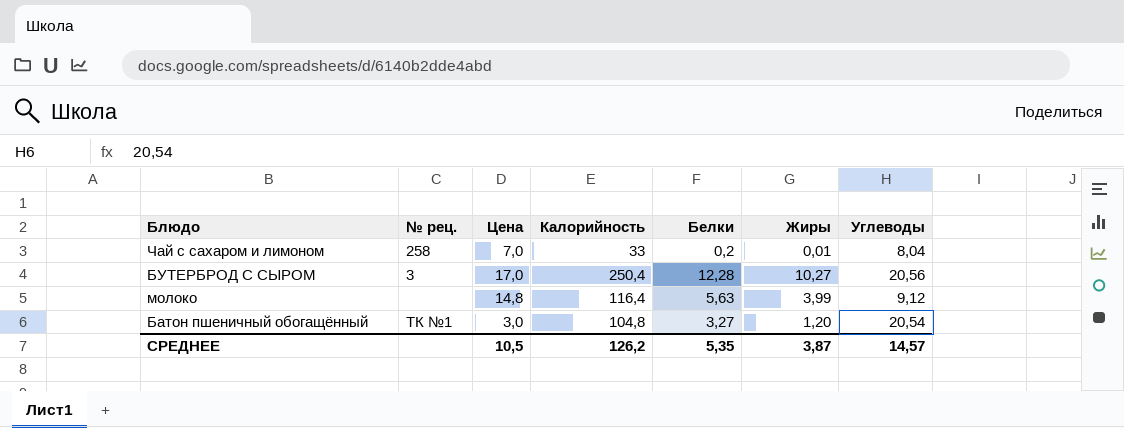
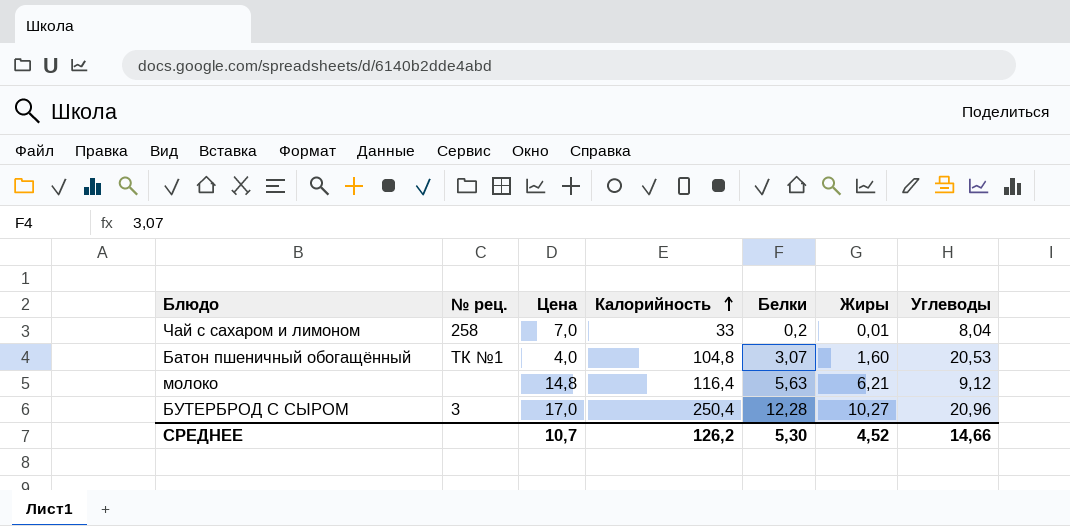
row order: none -> Калорийность ascending
Батон пшеничный обогащённый | Цена: 3,0 -> 4,0
Батон пшеничный обогащённый | Белки: 3,27 -> 3,07
Батон пшеничный обогащённый | Жиры: 1,20 -> 1,60
Батон пшеничный обогащённый | Углеводы: 20,54 -> 20,53
молоко | Жиры: 3,99 -> 6,21
БУТЕРБРОД С СЫРОМ | Углеводы: 20,56 -> 20,96
СРЕДНЕЕ | Цена: 10,5 -> 10,7
СРЕДНЕЕ | Белки: 5,35 -> 5,30
СРЕДНЕЕ | Жиры: 3,87 -> 4,52
СРЕДНЕЕ | Углеводы: 14,57 -> 14,66

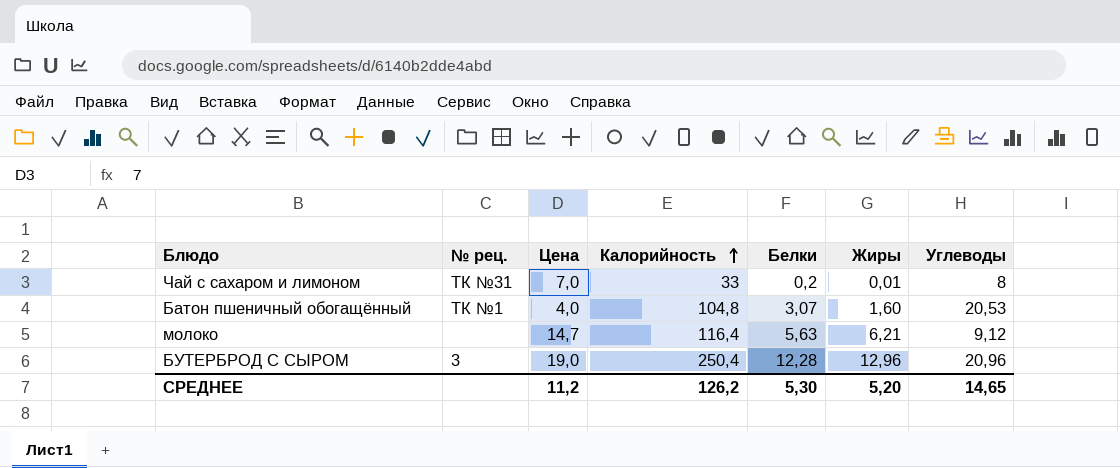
Чай с сахаром и лимоном | № рец.: 258 -> ТК №31
Чай с сахаром и лимоном | Углеводы: 8,04 -> 8
молоко | Цена: 14,8 -> 14,7
БУТЕРБРОД С СЫРОМ | Цена: 17,0 -> 19,0
БУТЕРБРОД С СЫРОМ | Жиры: 10,27 -> 12,96
СРЕДНЕЕ | Цена: 10,7 -> 11,2
СРЕДНЕЕ | Жиры: 4,52 -> 5,20
СРЕДНЕЕ | Углеводы: 14,66 -> 14,65

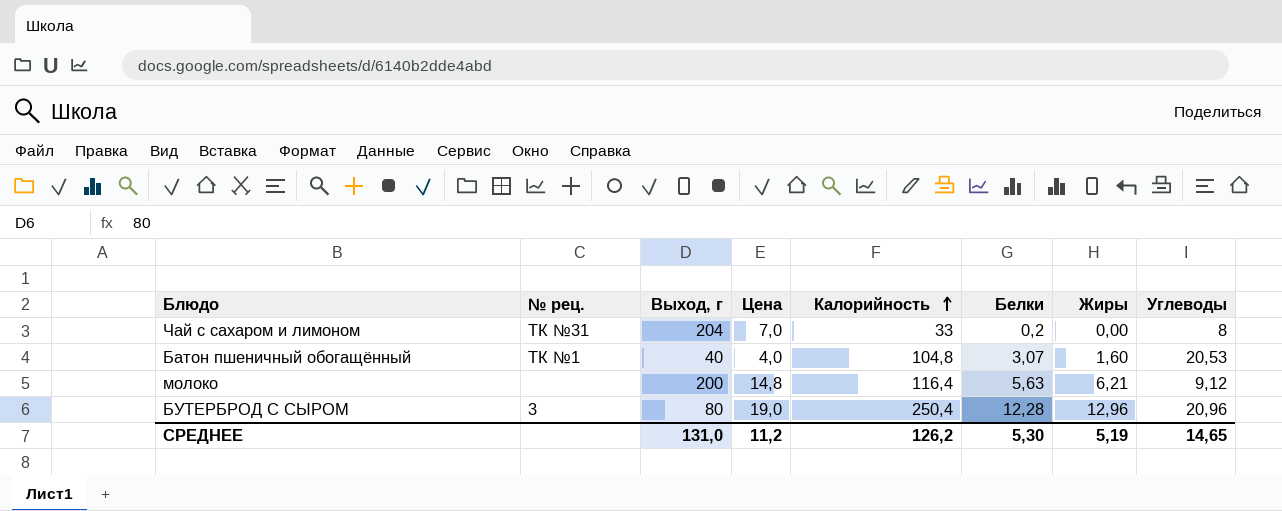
column Выход, г | position: none -> 3
Чай с сахаром и лимоном | Жиры: 0,01 -> 0,00
молоко | Цена: 14,7 -> 14,8
СРЕДНЕЕ | Жиры: 5,20 -> 5,19

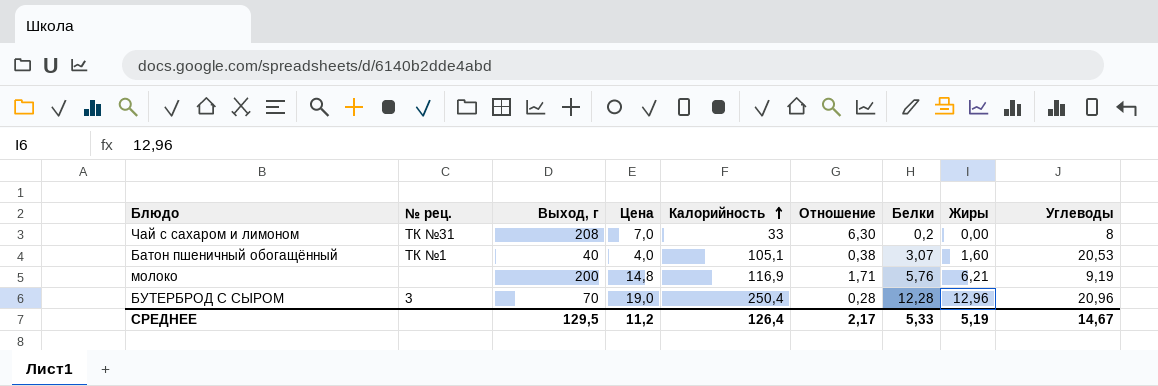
column Отношение | formula: none -> [Выход, г] / [Калорийность]
Чай с сахаром и лимоном | Выход, г: 204 -> 208
Батон пшеничный обогащённый | Калорийность: 104,8 -> 105,1
молоко | Калорийность: 116,4 -> 116,9
молоко | Белки: 5,63 -> 5,76
молоко | Углеводы: 9,12 -> 9,19
БУТЕРБРОД С СЫРОМ | Выход, г: 80 -> 70
СРЕДНЕЕ | Выход, г: 131,0 -> 129,5
СРЕДНЕЕ | Калорийность: 126,2 -> 126,4
СРЕДНЕЕ | Белки: 5,30 -> 5,33
СРЕДНЕЕ | Углеводы: 14,65 -> 14,67

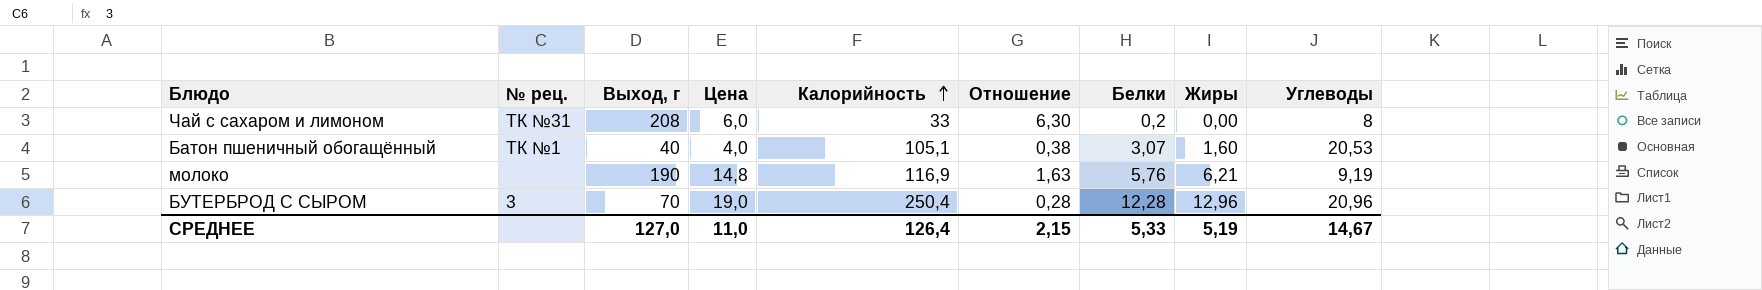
Чай с сахаром и лимоном | Цена: 7,0 -> 6,0
молоко | Выход, г: 200 -> 190
молоко | Отношение: 1,71 -> 1,63
СРЕДНЕЕ | Выход, г: 129,5 -> 127,0
СРЕДНЕЕ | Цена: 11,2 -> 11,0
СРЕДНЕЕ | Отношение: 2,17 -> 2,15

